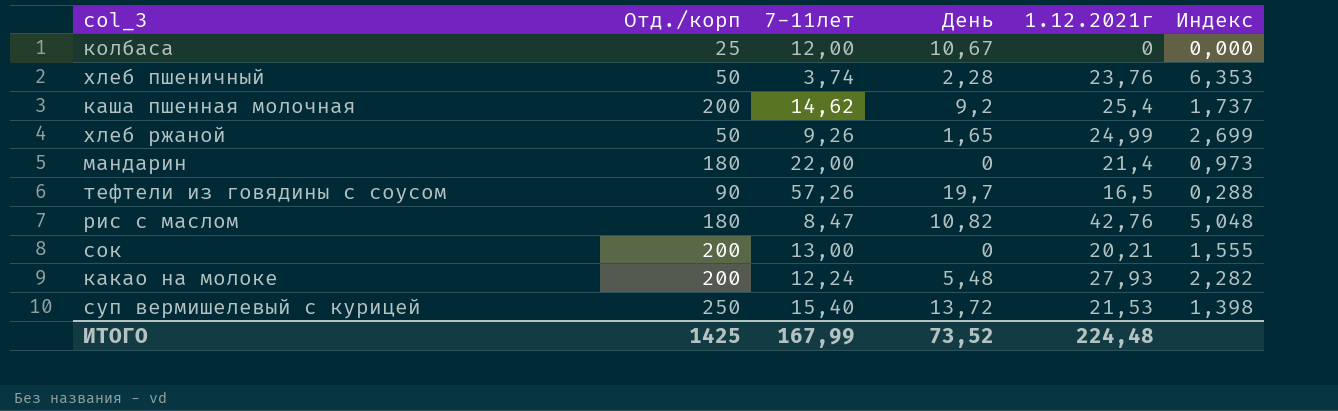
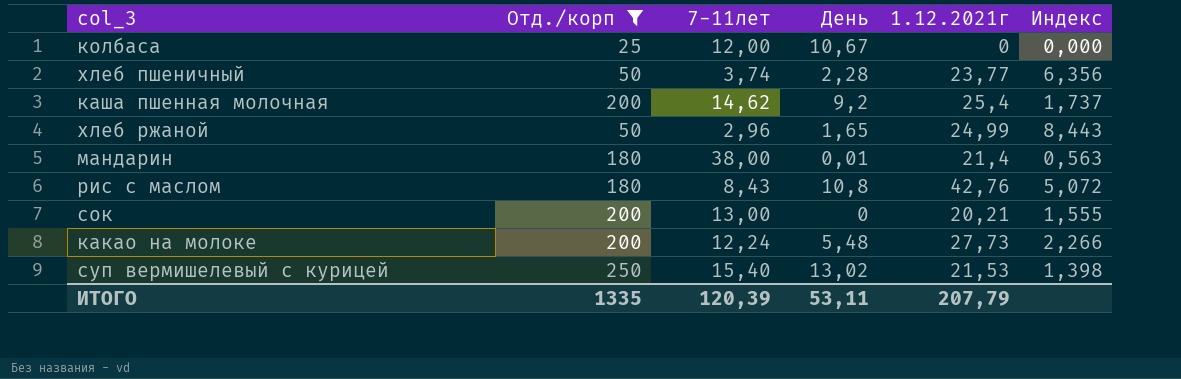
filter: none -> Отд./корп != 90
хлеб пшеничный | 1.12.2021г: 23,76 -> 23,77
хлеб пшеничный | Индекс: 6,353 -> 6,356
хлеб ржаной | 7-11лет: 9,26 -> 2,96
хлеб ржаной | Индекс: 2,699 -> 8,443
мандарин | 7-11лет: 22,00 -> 38,00
мандарин | День: 0 -> 0,01
мандарин | Индекс: 0,973 -> 0,563
рис с маслом | 7-11лет: 8,47 -> 8,43
рис с маслом | День: 10,82 -> 10,8
рис с маслом | Индекс: 5,048 -> 5,072
какао на молоке | 1.12.2021г: 27,93 -> 27,73
какао на молоке | Индекс: 2,282 -> 2,266
суп вермишелевый с курицей | День: 13,72 -> 13,02
ИТОГО | Отд./корп: 1425 -> 1335
ИТОГО | 7-11лет: 167,99 -> 120,39
ИТОГО | День: 73,52 -> 53,11
ИТОГО | 1.12.2021г: 224,48 -> 207,79

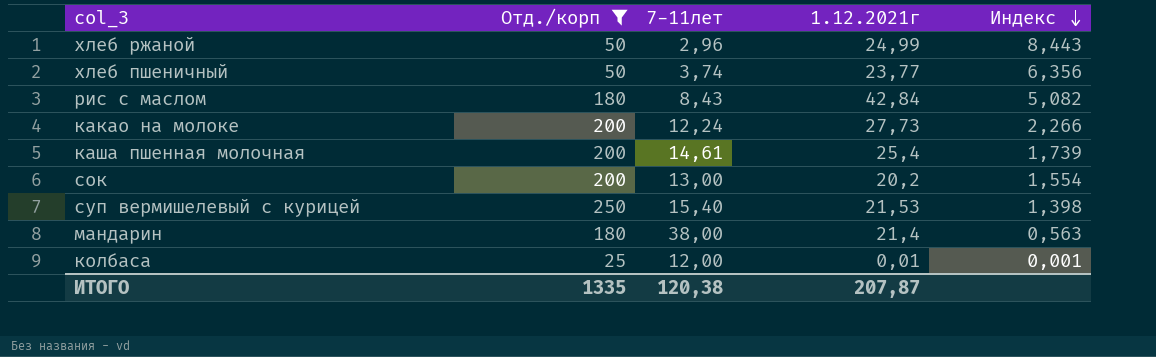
row order: none -> Индекс descending
column День | position: 4 -> none
рис с маслом | 1.12.2021г: 42,76 -> 42,84
рис с маслом | Индекс: 5,072 -> 5,082
каша пшенная молочная | 7-11лет: 14,62 -> 14,61
каша пшенная молочная | Индекс: 1,737 -> 1,739
сок | 1.12.2021г: 20,21 -> 20,2
сок | Индекс: 1,555 -> 1,554
колбаса | 1.12.2021г: 0 -> 0,01
колбаса | Индекс: 0,000 -> 0,001
ИТОГО | 7-11лет: 120,39 -> 120,38
ИТОГО | 1.12.2021г: 207,79 -> 207,87

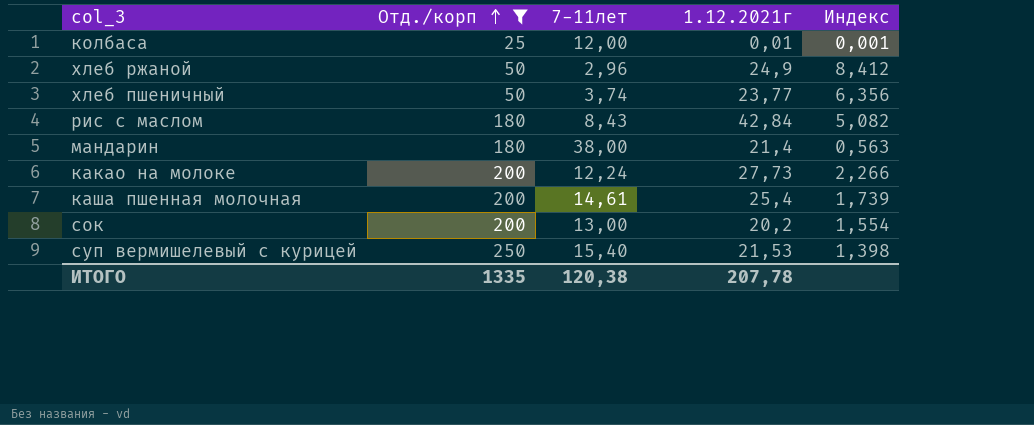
row order: Индекс descending -> Отд./корп ascending
хлеб ржаной | 1.12.2021г: 24,99 -> 24,9
хлеб ржаной | Индекс: 8,443 -> 8,412
ИТОГО | 1.12.2021г: 207,87 -> 207,78

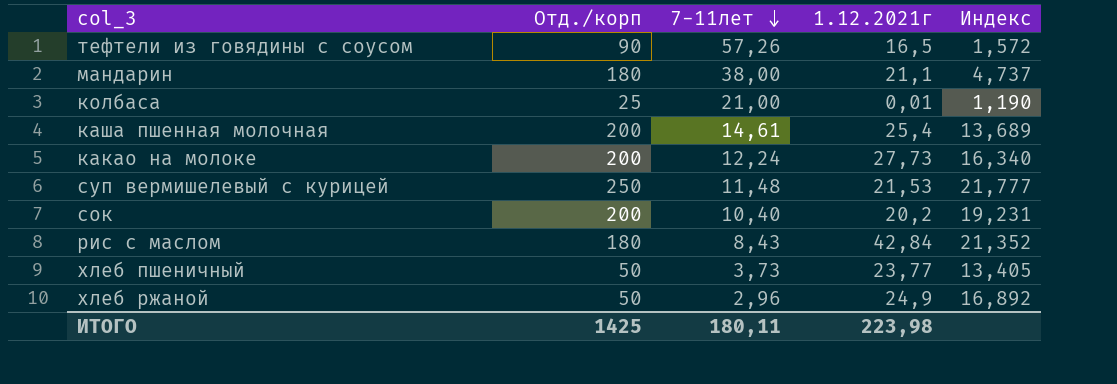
filter: Отд./корп != 90 -> none
row order: Отд./корп ascending -> 7-11лет descending
column Индекс | formula: [1.12.2021г] / [7-11лет] -> [Отд./корп] / [7-11лет]
мандарин | 1.12.2021г: 21,4 -> 21,1
колбаса | 7-11лет: 12,00 -> 21,00
суп вермишелевый с курицей | 7-11лет: 15,40 -> 11,48
сок | 7-11лет: 13,00 -> 10,40
хлеб пшеничный | 7-11лет: 3,74 -> 3,73
ИТОГО | Отд./корп: 1335 -> 1425
ИТОГО | 7-11лет: 120,38 -> 180,11
ИТОГО | 1.12.2021г: 207,78 -> 223,98

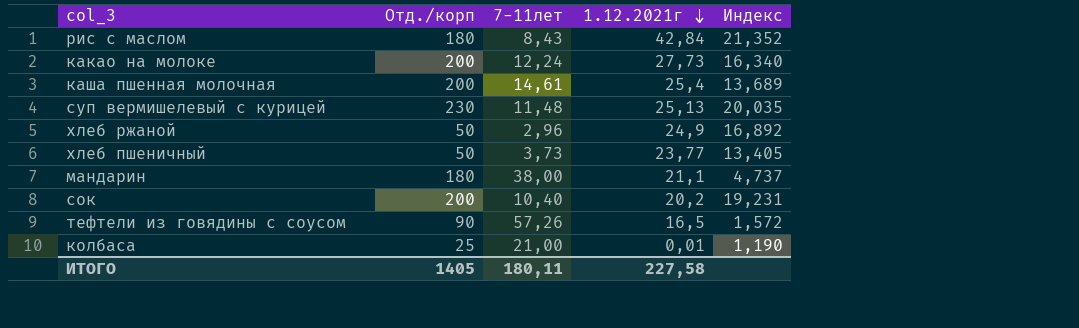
row order: 7-11лет descending -> 1.12.2021г descending
суп вермишелевый с курицей | Отд./корп: 250 -> 230
суп вермишелевый с курицей | 1.12.2021г: 21,53 -> 25,13
суп вермишелевый с курицей | Индекс: 21,777 -> 20,035
ИТОГО | Отд./корп: 1425 -> 1405
ИТОГО | 1.12.2021г: 223,98 -> 227,58

